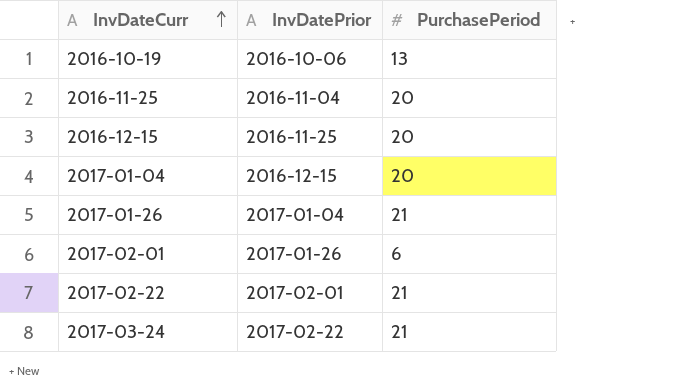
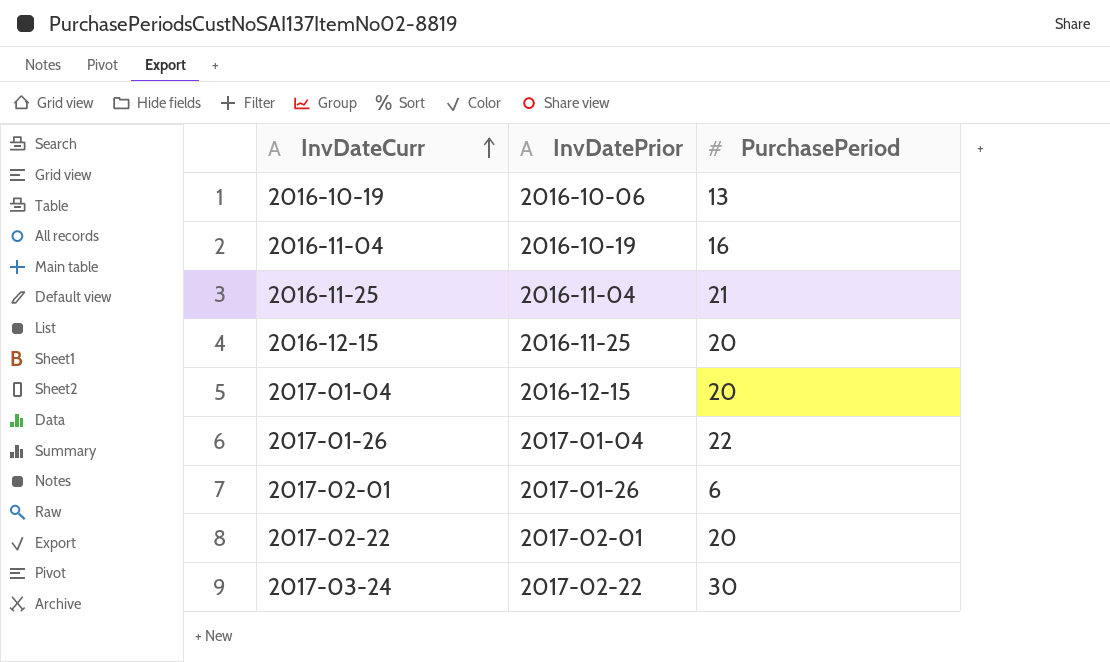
row 2016-11-04: none -> 2016-10-19 | 16
2016-11-25 | PurchasePeriod: 20 -> 21
2017-01-26 | PurchasePeriod: 21 -> 22
2017-02-22 | PurchasePeriod: 21 -> 20
2017-03-24 | PurchasePeriod: 21 -> 30

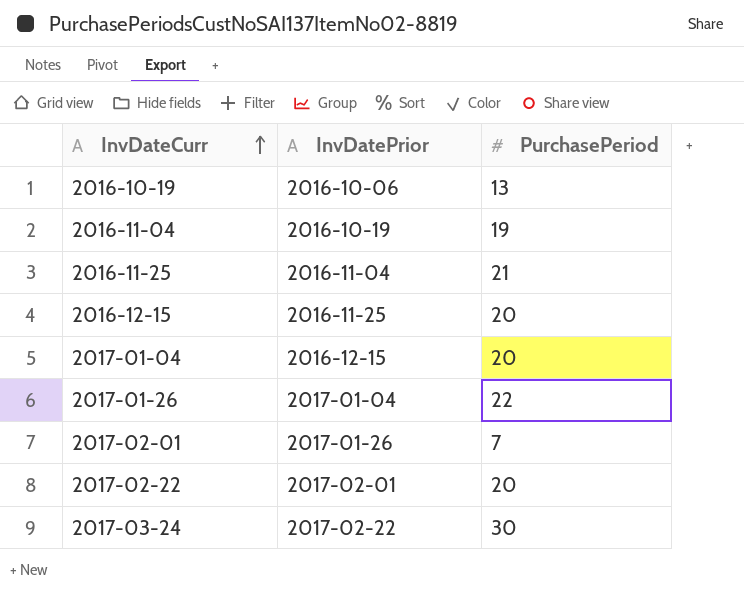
2016-11-04 | PurchasePeriod: 16 -> 19
2017-02-01 | PurchasePeriod: 6 -> 7

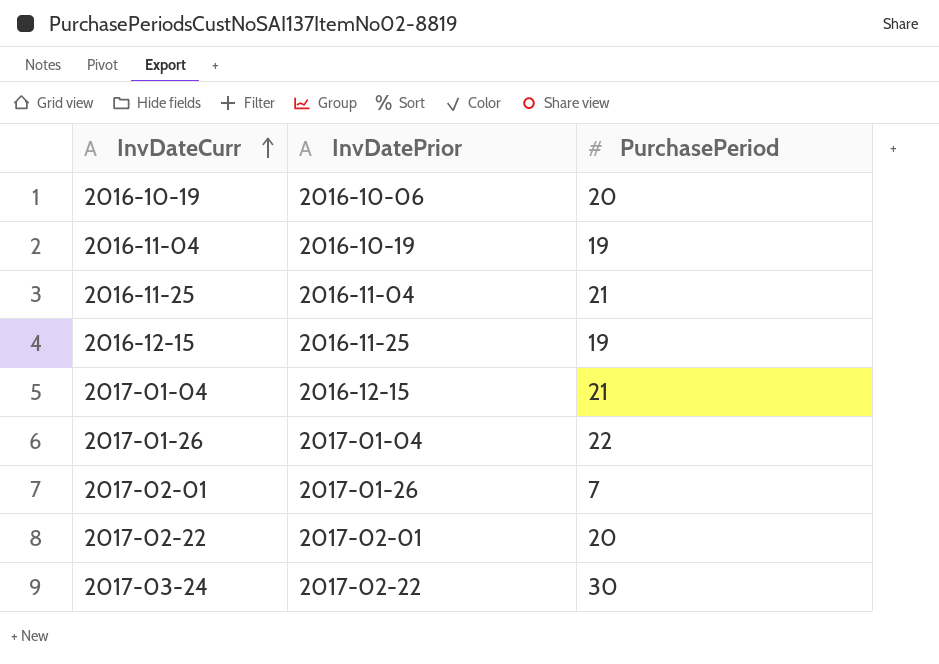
2016-10-19 | PurchasePeriod: 13 -> 20
2016-12-15 | PurchasePeriod: 20 -> 19
2017-01-04 | PurchasePeriod: 20 -> 21

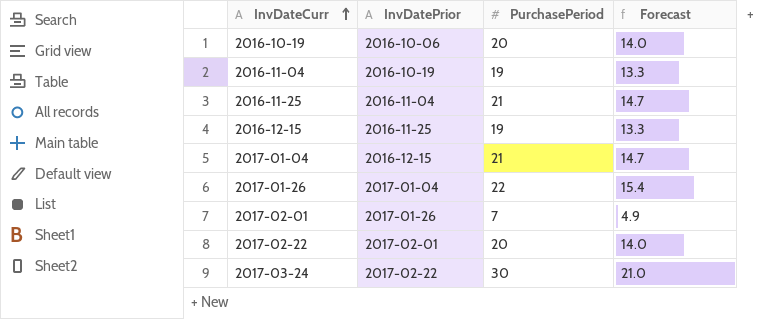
column Forecast | formula: none -> [PurchasePeriod] * 0.7

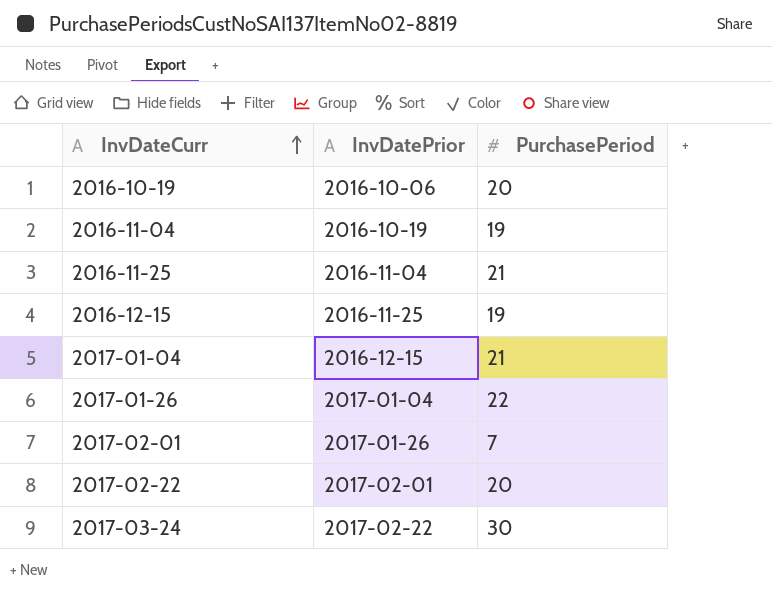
column Forecast | formula: [PurchasePeriod] * 0.7 -> none

